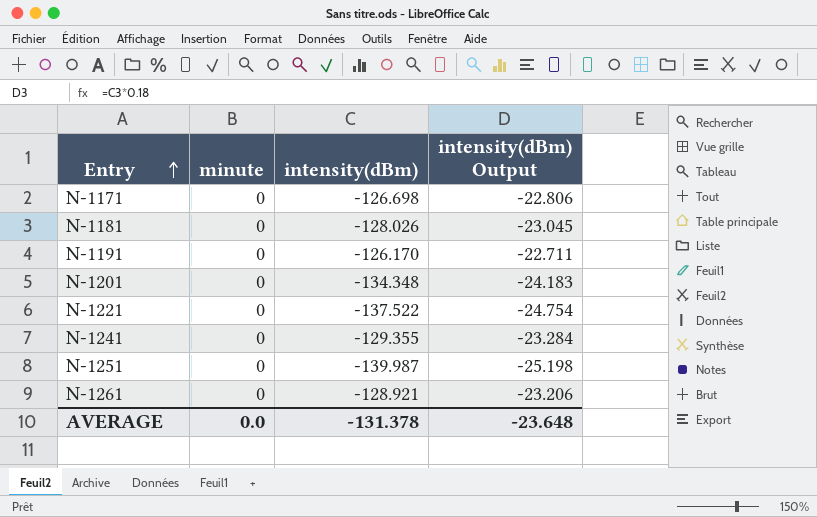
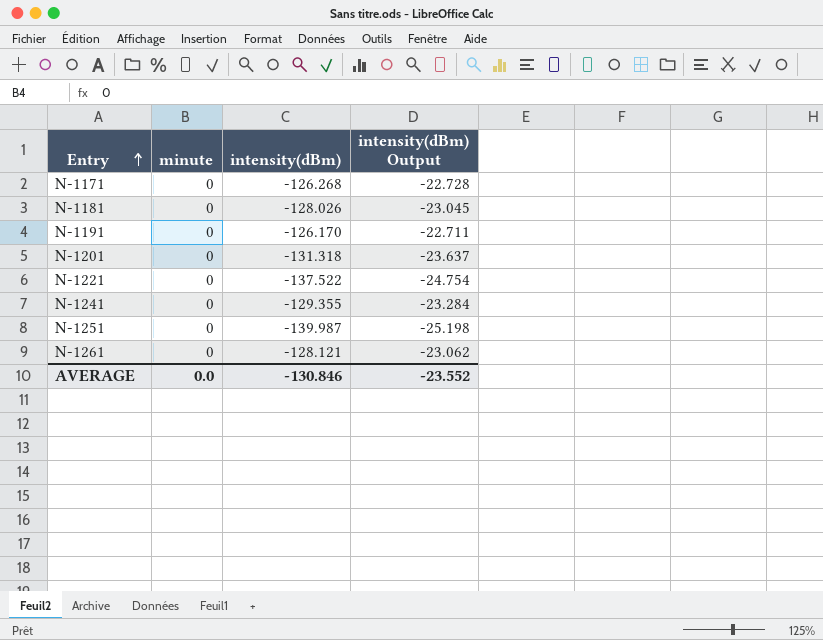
N-1171 | intensity(dBm): -126.698 -> -126.268
N-1171 | intensity(dBm) Output: -22.806 -> -22.728
N-1201 | intensity(dBm): -134.348 -> -131.318
N-1201 | intensity(dBm) Output: -24.183 -> -23.637
N-1261 | intensity(dBm): -128.921 -> -128.121
N-1261 | intensity(dBm) Output: -23.206 -> -23.062
AVERAGE | intensity(dBm): -131.378 -> -130.846
AVERAGE | intensity(dBm) Output: -23.648 -> -23.552

